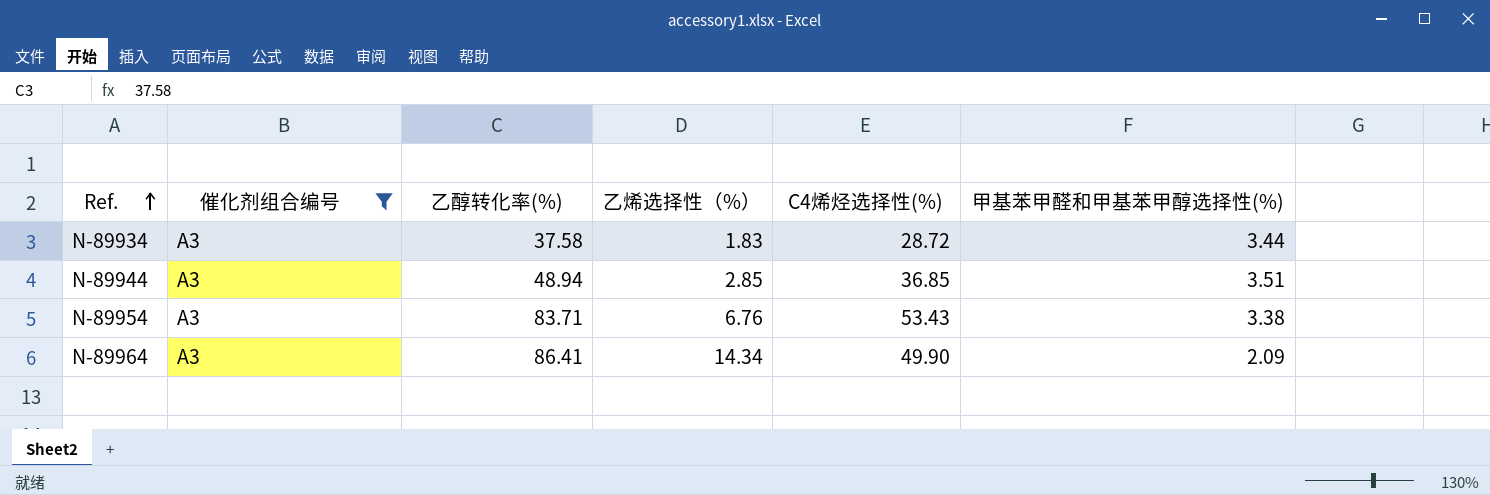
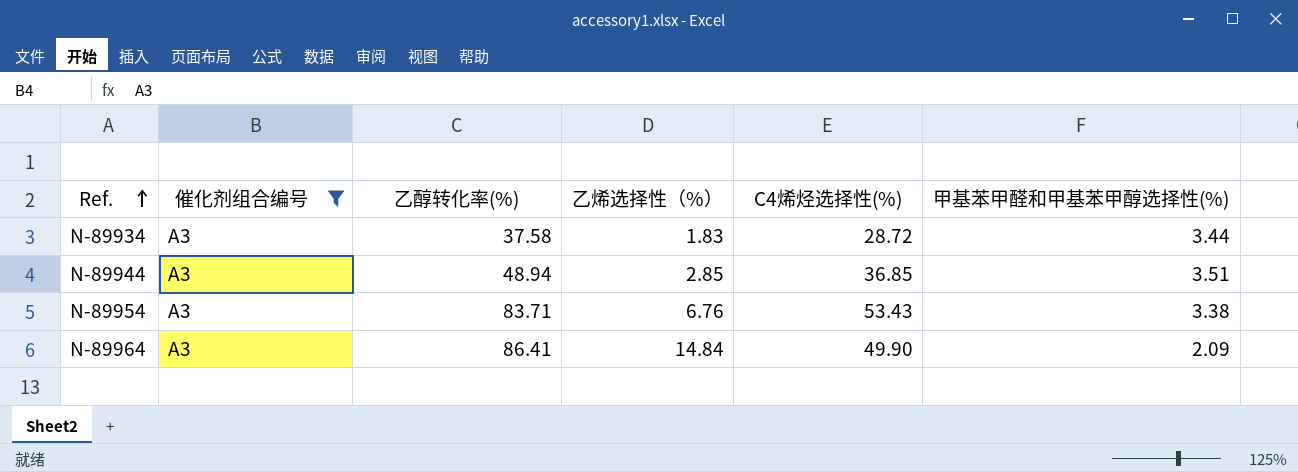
N-89964 | 乙烯选择性（%）: 14.34 -> 14.84

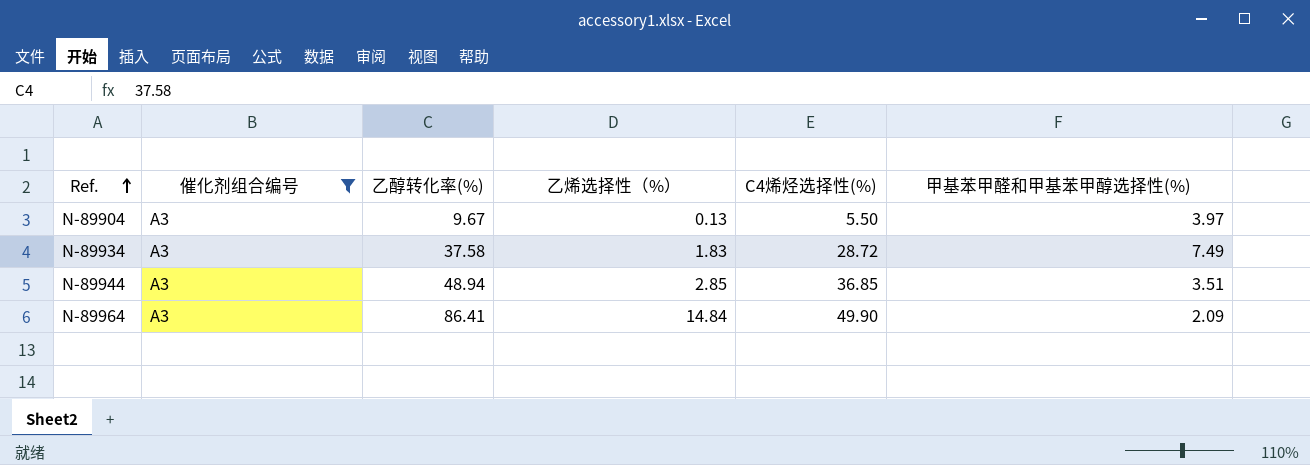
row N-89954: A3 | 83.71 | 6.76 | 53.43 | 3.38 -> none
row N-89904: none -> A3 | 9.67 | 0.13 | 5.50 | 3.97
N-89934 | 甲基苯甲醛和甲基苯甲醇选择性(%): 3.44 -> 7.49

